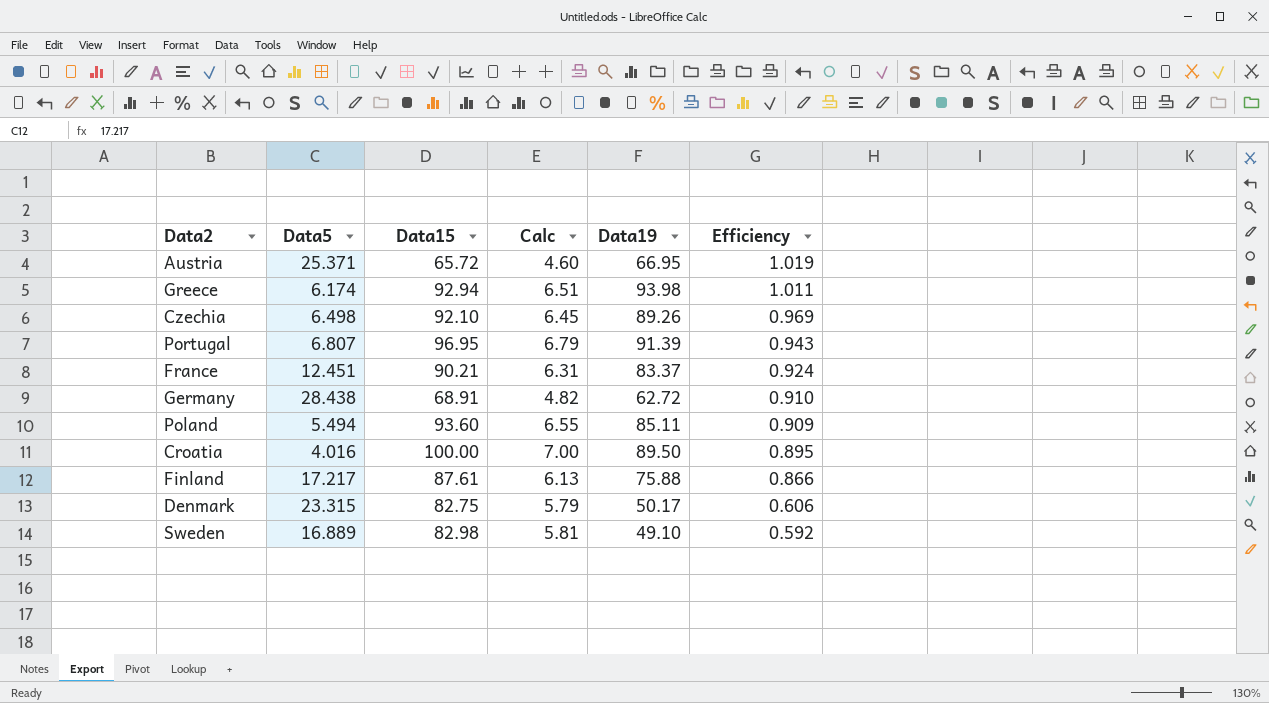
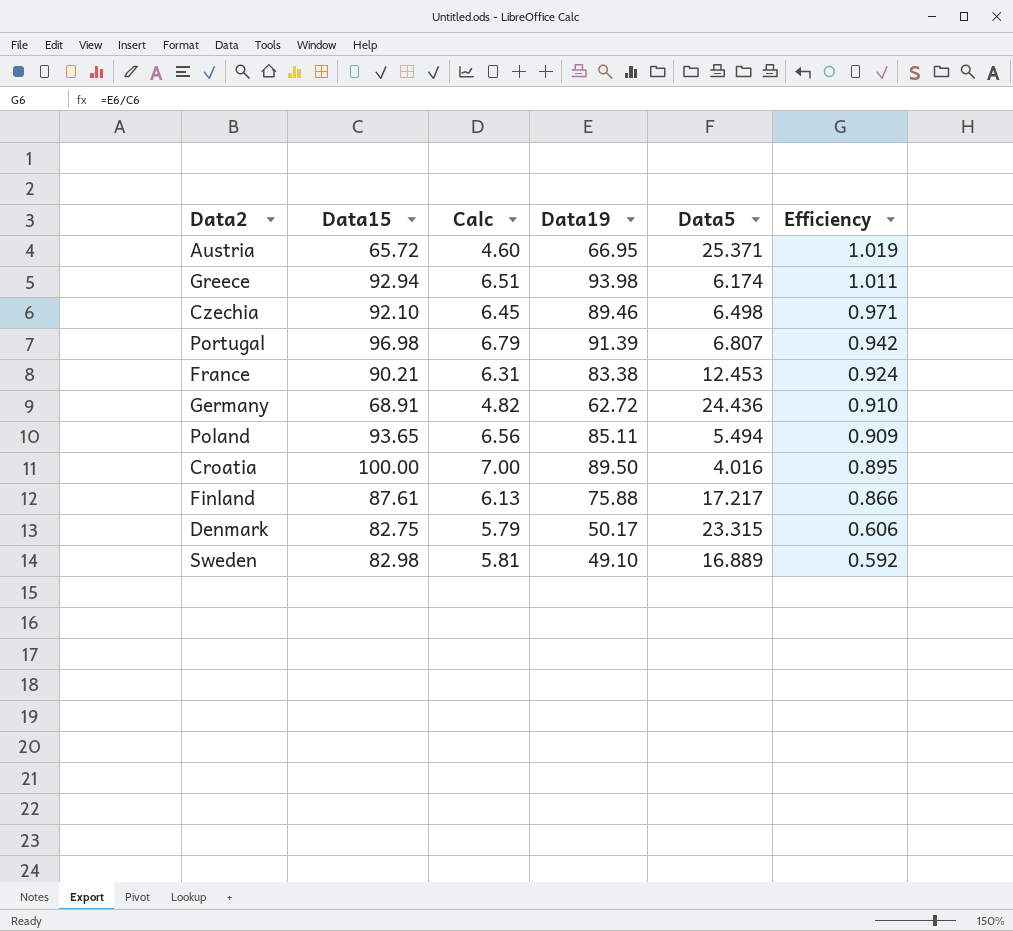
column Data5 | position: 2 -> 5
Czechia | Data19: 89.26 -> 89.46
Czechia | Efficiency: 0.969 -> 0.971
Portugal | Data15: 96.95 -> 96.98
Portugal | Efficiency: 0.943 -> 0.942
France | Data19: 83.37 -> 83.38
France | Data5: 12.451 -> 12.453
Germany | Data5: 28.438 -> 24.436
Poland | Data15: 93.60 -> 93.65
Poland | Calc: 6.55 -> 6.56

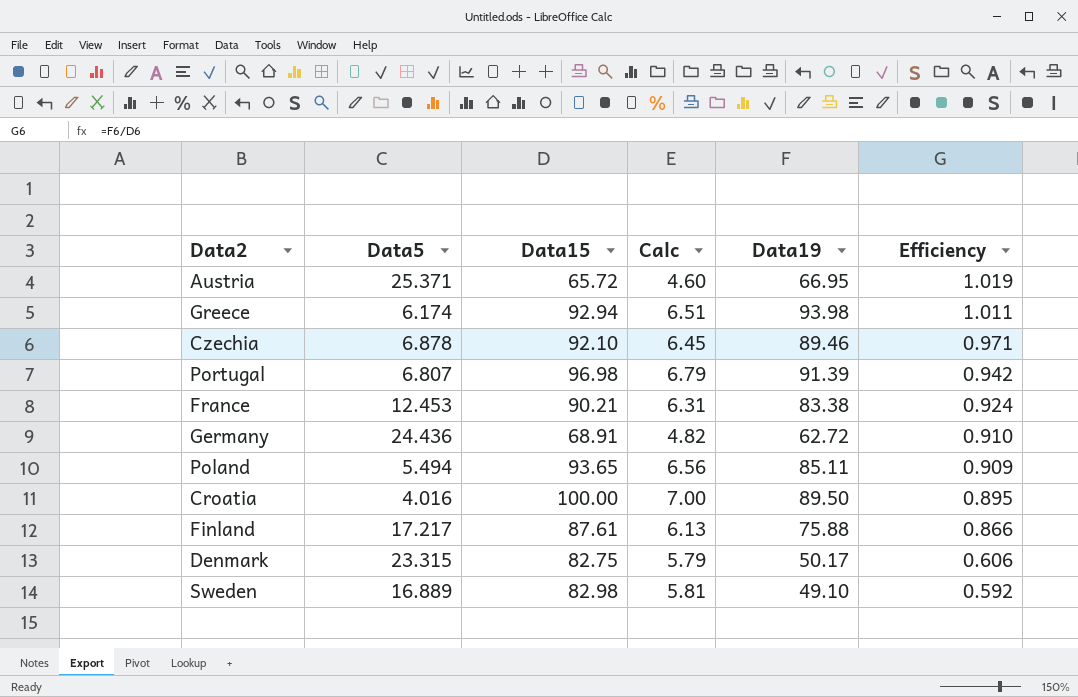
column Data5 | position: 5 -> 2
Czechia | Data5: 6.498 -> 6.878

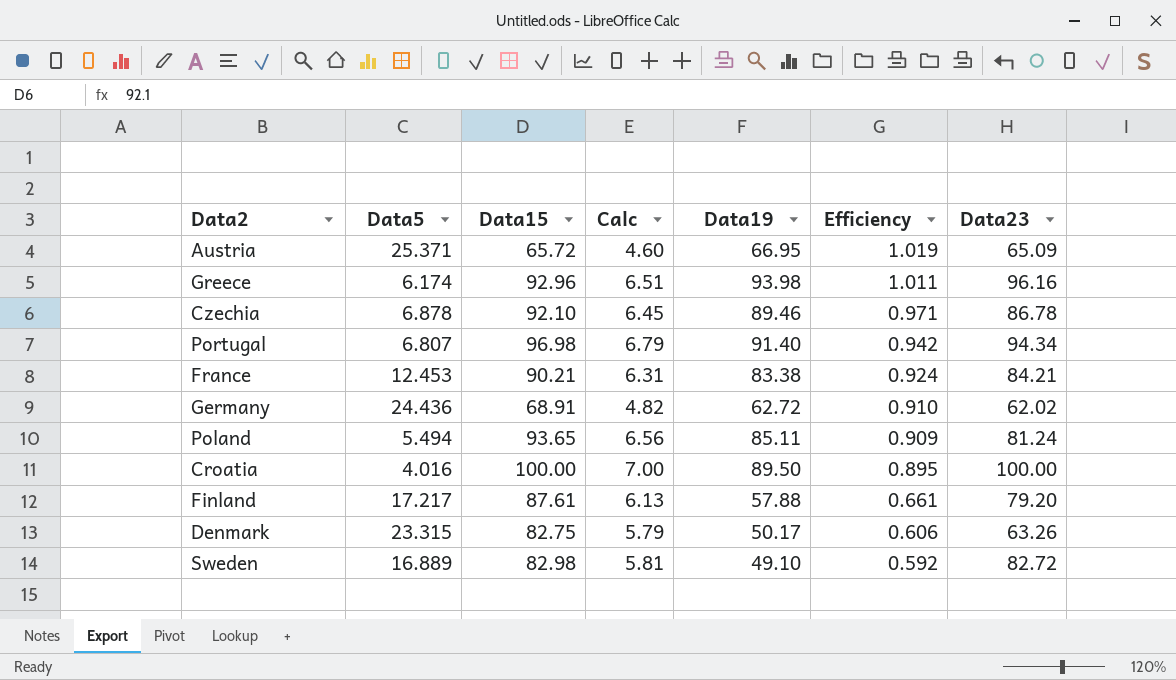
column Data23 | position: none -> 7
Greece | Data15: 92.94 -> 92.96
Portugal | Data19: 91.39 -> 91.40
Finland | Data19: 75.88 -> 57.88
Finland | Efficiency: 0.866 -> 0.661

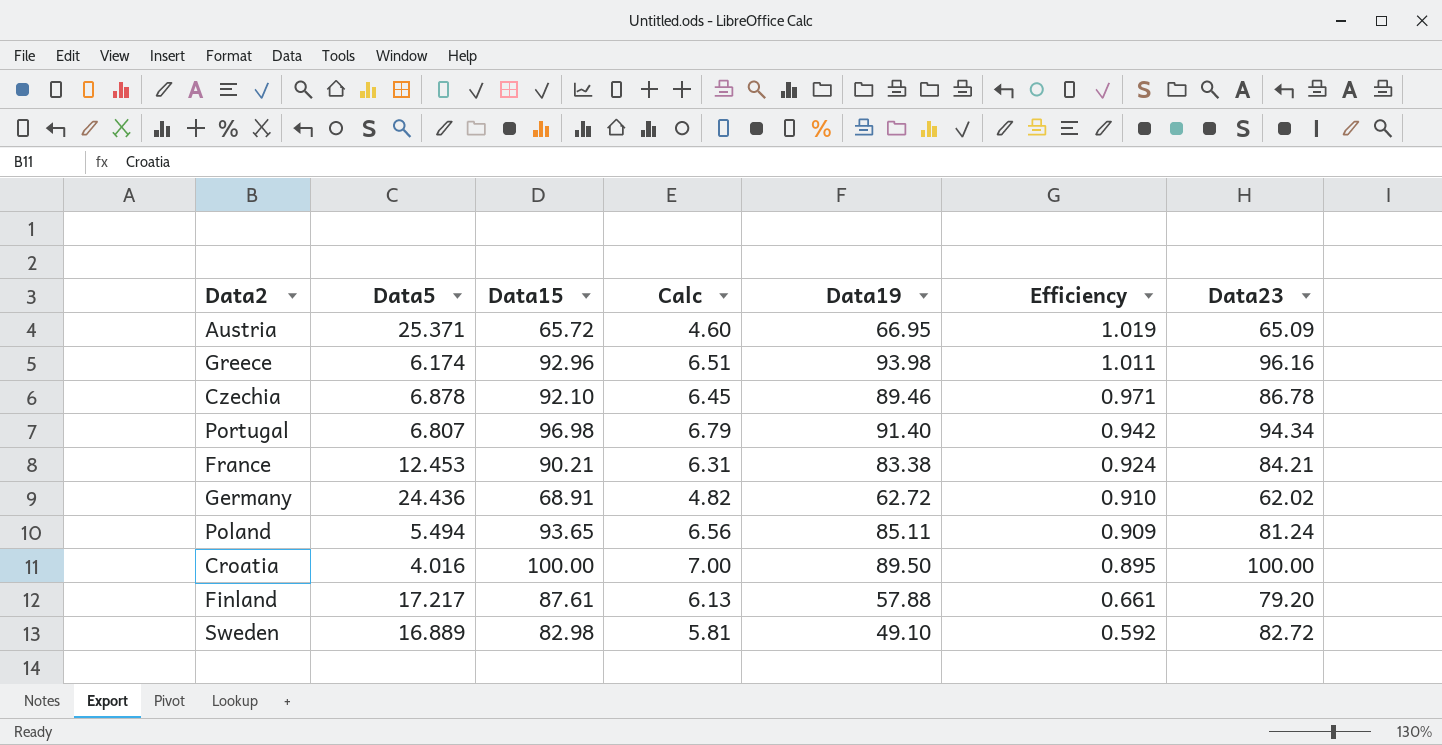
row Denmark: 23.315 | 82.75 | 5.79 | 50.17 | 0.606 | 63.26 -> none

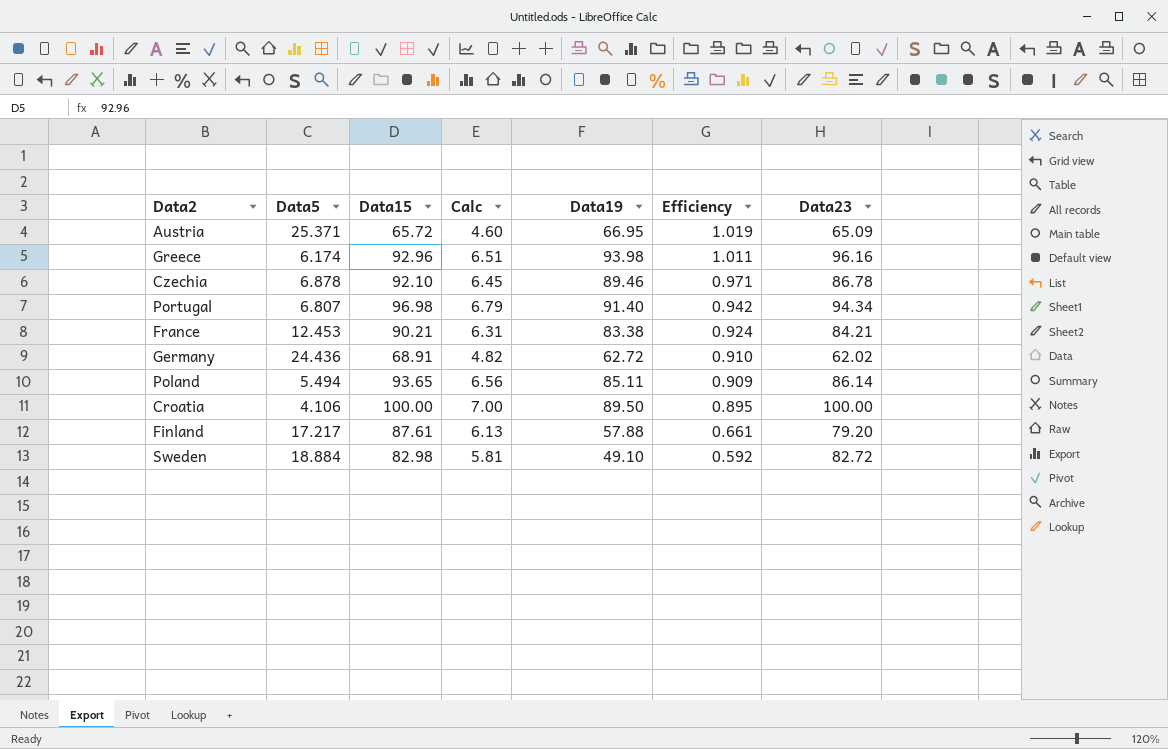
Poland | Data23: 81.24 -> 86.14
Croatia | Data5: 4.016 -> 4.106
Sweden | Data5: 16.889 -> 18.884

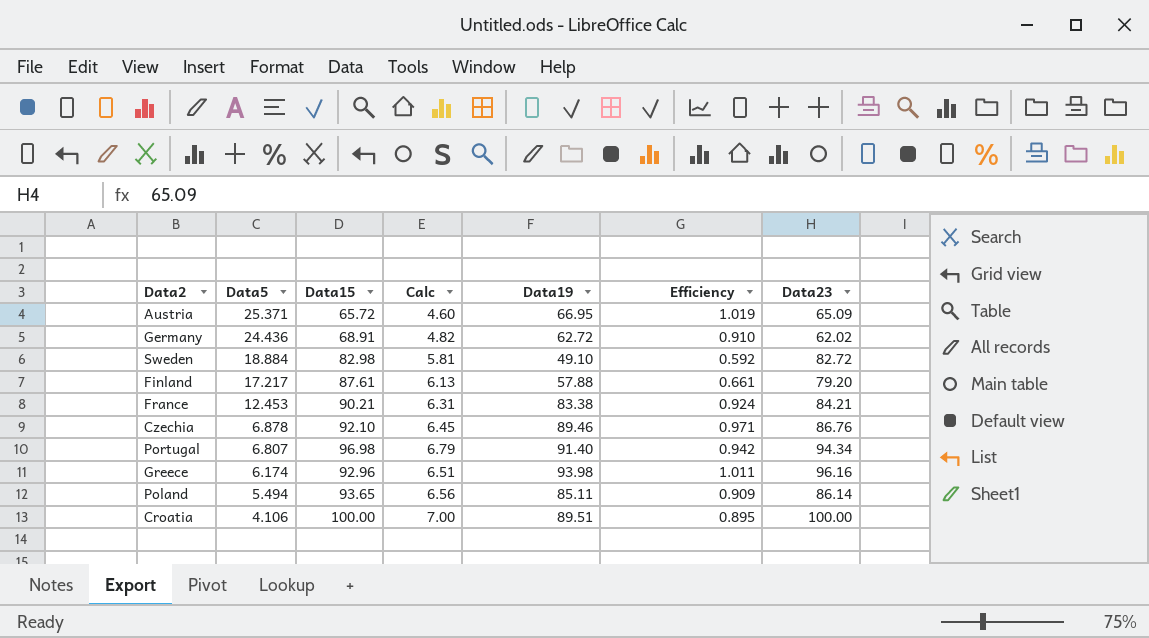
row order: Efficiency descending -> Data5 descending
Czechia | Data23: 86.78 -> 86.76
Croatia | Data19: 89.50 -> 89.51

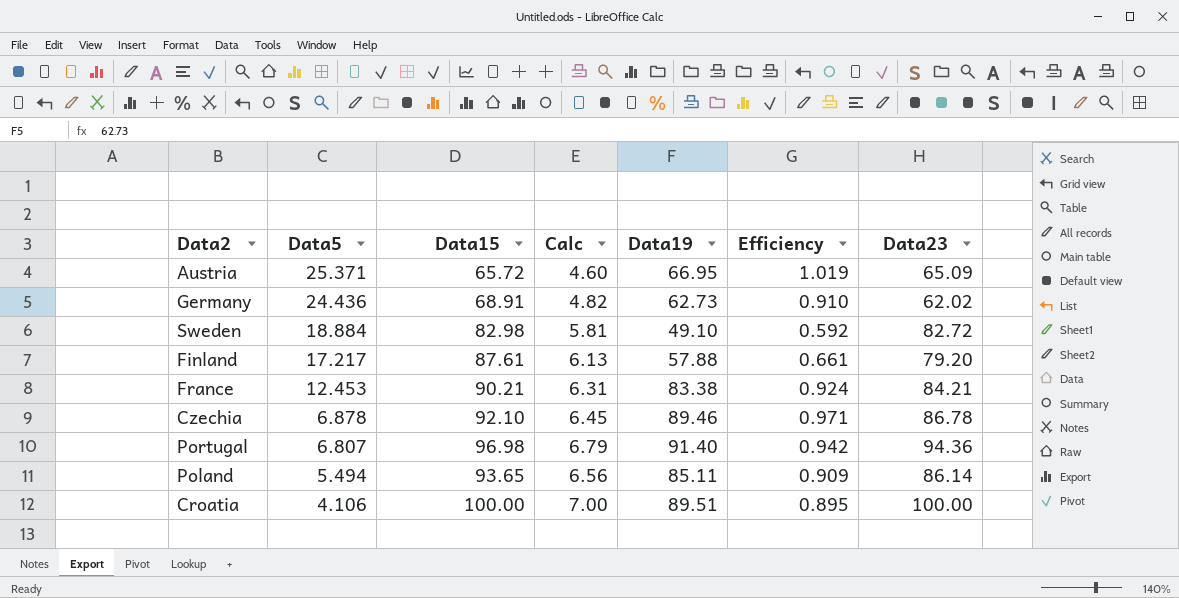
row Greece: 6.174 | 92.96 | 6.51 | 93.98 | 1.011 | 96.16 -> none
Germany | Data19: 62.72 -> 62.73
Czechia | Data23: 86.76 -> 86.78
Portugal | Data23: 94.34 -> 94.36

